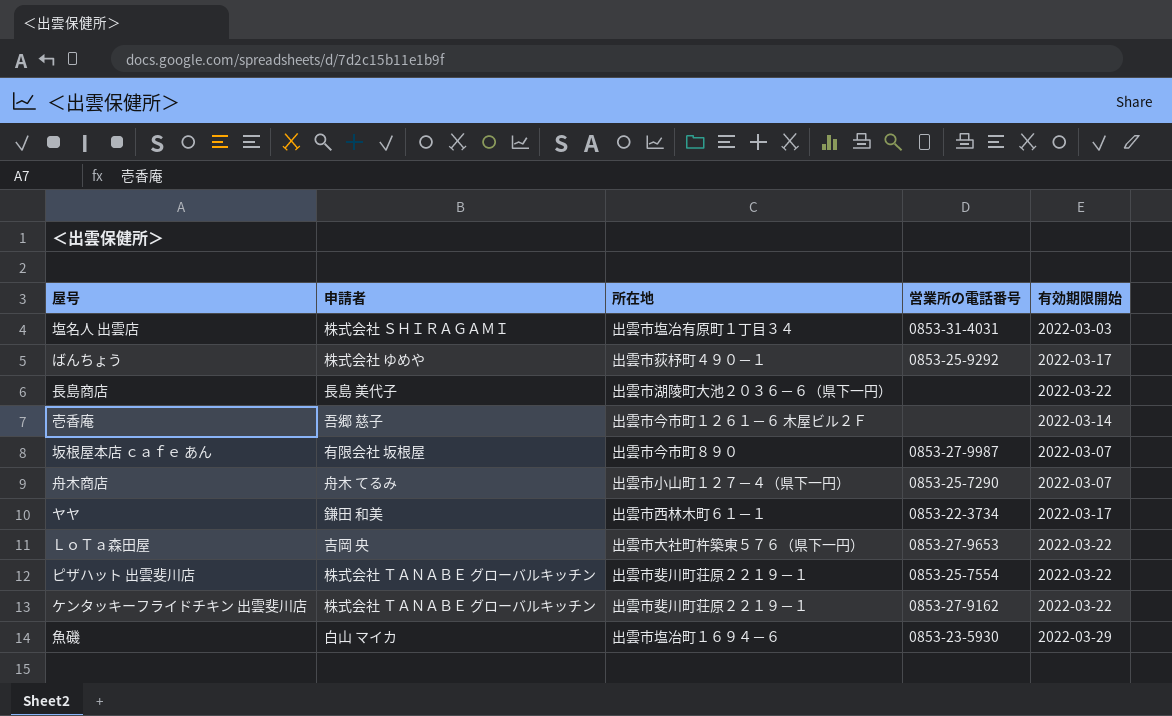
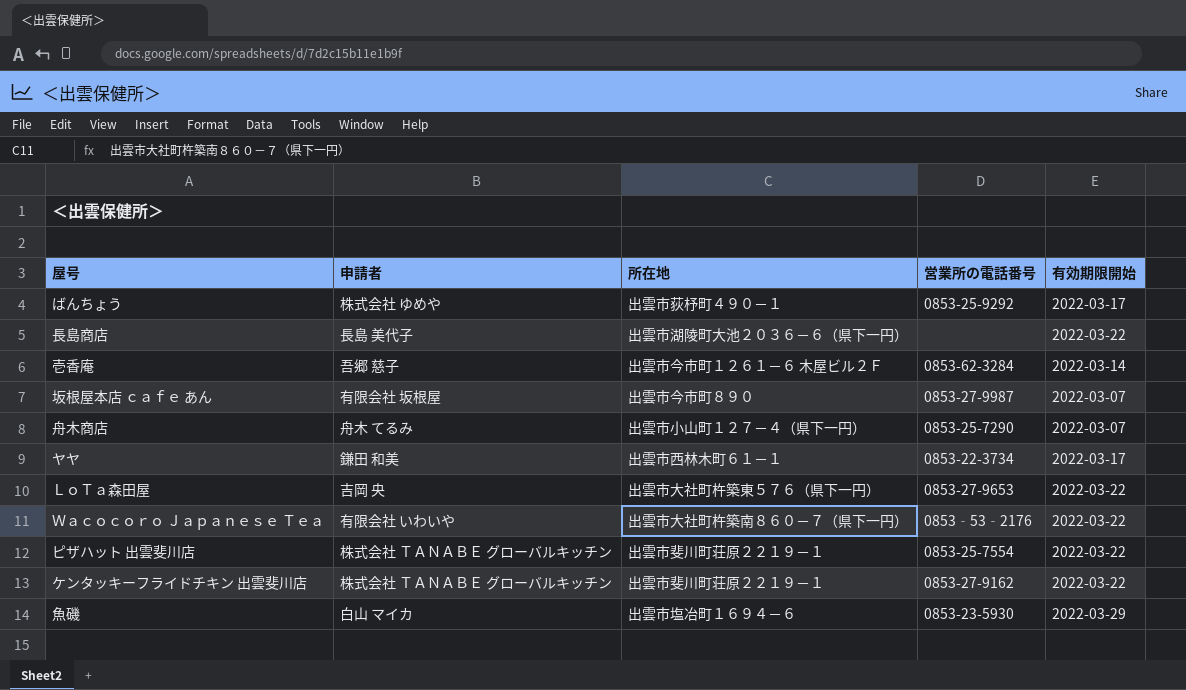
row 塩名人 出雲店: 株式会社 ＳＨＩＲＡＧＡＭＩ | 出雲市塩冶有原町１丁目３４ | 0853-31-4031 | 2022-03-03 -> none
壱香庵 | 営業所の電話番号: none -> 0853-62-3284
row Ｗａｃｏｃｏｒｏ Ｊａｐａｎｅｓｅ Ｔｅａ: none -> 有限会社 いわいや | 出雲市大社町杵築南８６０－７（県下一円） | 0853‐53‐2176 | 2022-03-22

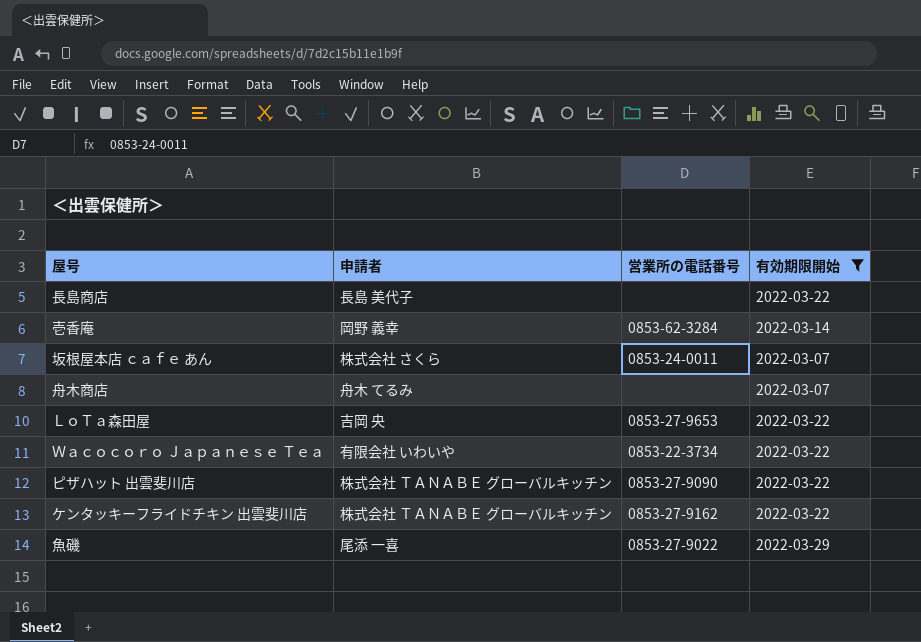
filter: none -> 有効期限開始 != 2022-03-17
column 所在地 | position: 3 -> none
壱香庵 | 申請者: 吾郷 慈子 -> 岡野 義幸
坂根屋本店 ｃａｆｅ あん | 申請者: 有限会社 坂根屋 -> 株式会社 さくら
坂根屋本店 ｃａｆｅ あん | 営業所の電話番号: 0853-27-9987 -> 0853-24-0011
舟木商店 | 営業所の電話番号: 0853-25-7290 -> none
Ｗａｃｏｃｏｒｏ Ｊａｐａｎｅｓｅ Ｔｅａ | 営業所の電話番号: 0853‐53‐2176 -> 0853-22-3734
ピザハット 出雲斐川店 | 営業所の電話番号: 0853-25-7554 -> 0853-27-9090
魚磯 | 申請者: 白山 マイカ -> 尾添 一喜
魚磯 | 営業所の電話番号: 0853-23-5930 -> 0853-27-9022

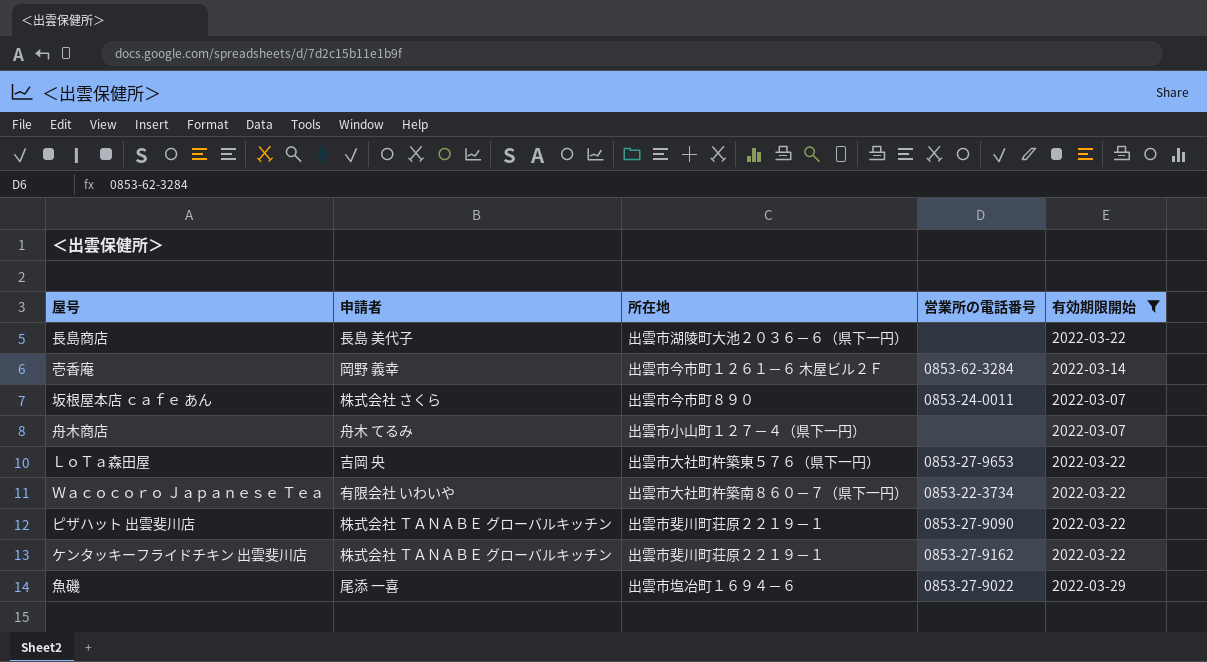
column 所在地 | position: none -> 3

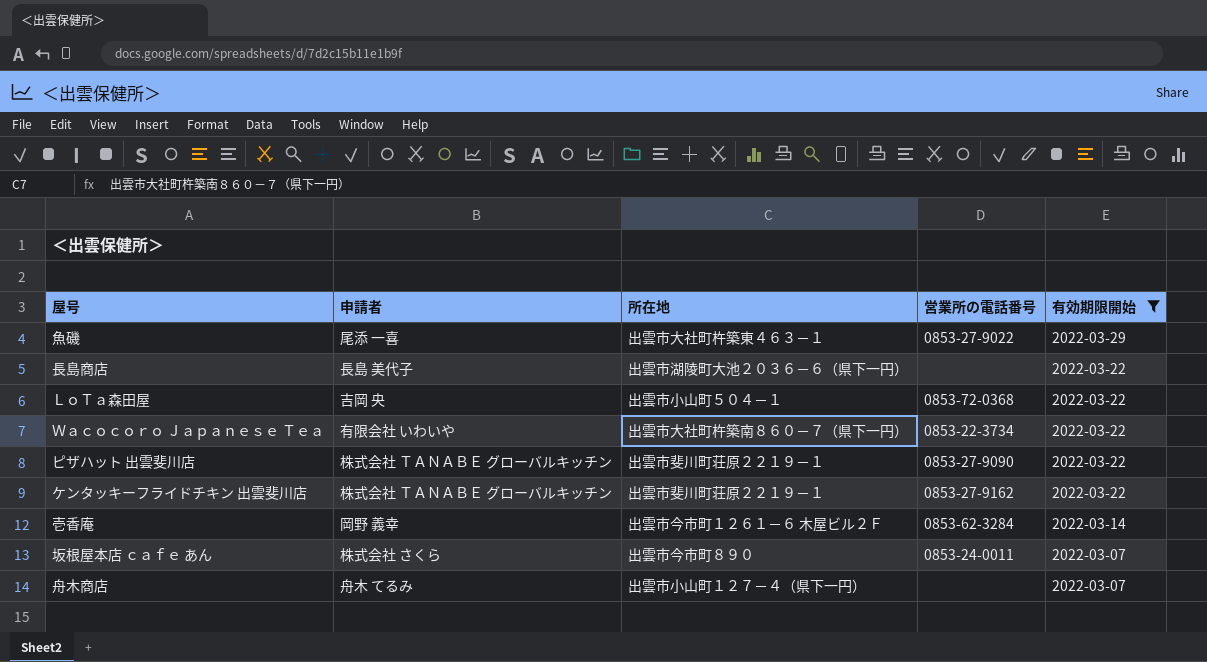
row order: none -> 有効期限開始 descending
魚磯 | 所在地: 出雲市塩冶町１６９４－６ -> 出雲市大社町杵築東４６３－１
ＬｏＴａ森田屋 | 所在地: 出雲市大社町杵築東５７６（県下一円） -> 出雲市小山町５０４－１
ＬｏＴａ森田屋 | 営業所の電話番号: 0853-27-9653 -> 0853-72-0368

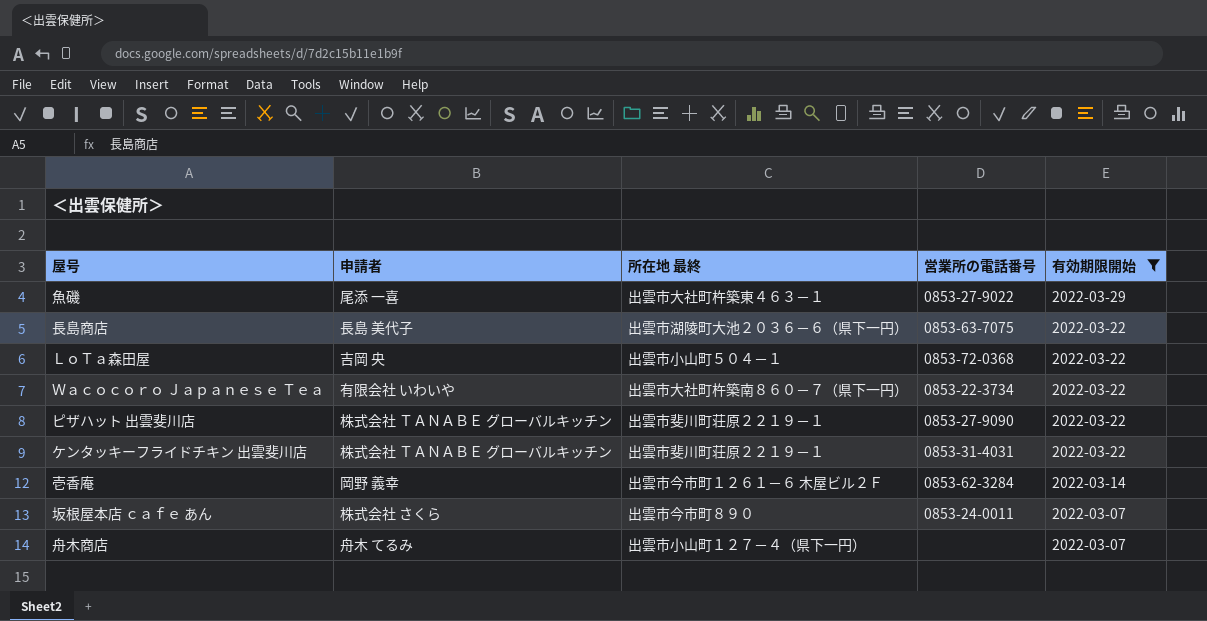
column name: 所在地 -> 所在地 最終
長島商店 | 営業所の電話番号: none -> 0853-63-7075
ケンタッキーフライドチキン 出雲斐川店 | 営業所の電話番号: 0853-27-9162 -> 0853-31-4031

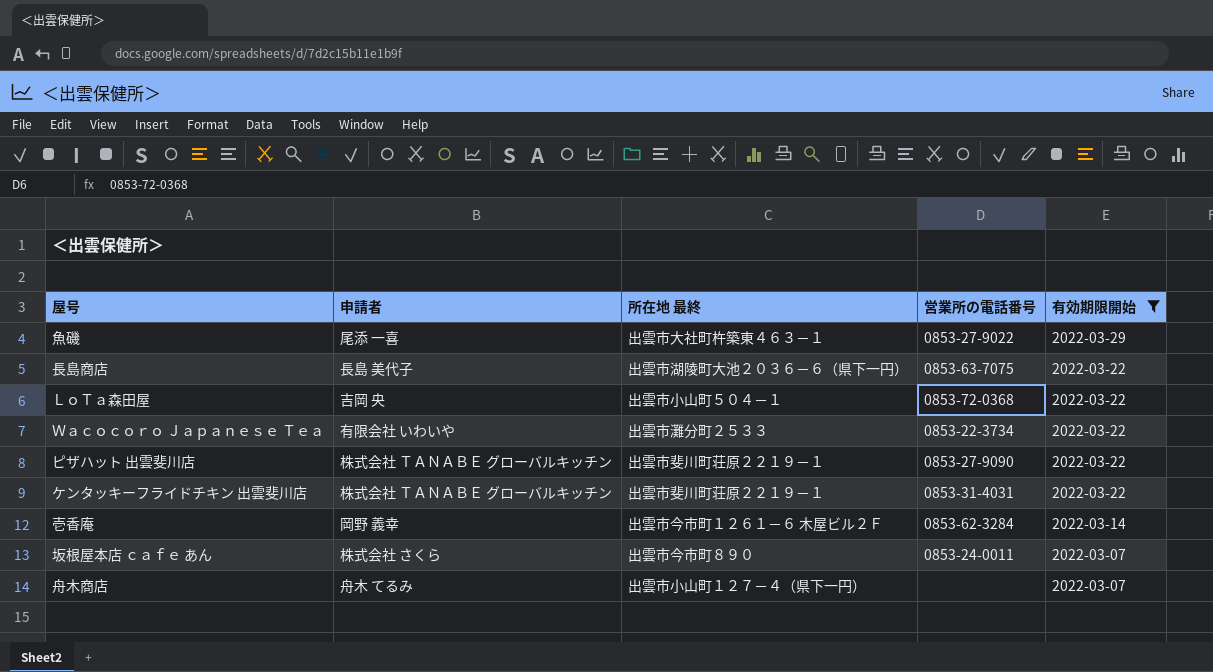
Ｗａｃｏｃｏｒｏ Ｊａｐａｎｅｓｅ Ｔｅａ | 所在地 最終: 出雲市大社町杵築南８６０－７（県下一円） -> 出雲市灘分町２５３３

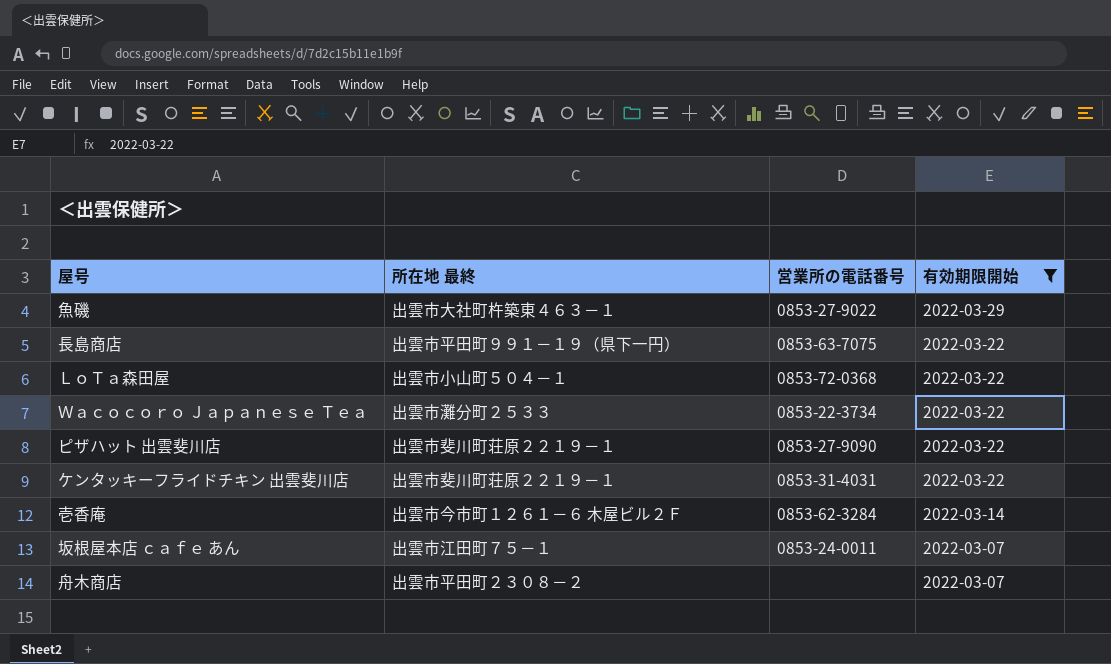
column 申請者 | position: 2 -> none
長島商店 | 所在地 最終: 出雲市湖陵町大池２０３６－６（県下一円） -> 出雲市平田町９９１－１９（県下一円）
坂根屋本店 ｃａｆｅ あん | 所在地 最終: 出雲市今市町８９０ -> 出雲市江田町７５－１
舟木商店 | 所在地 最終: 出雲市小山町１２７－４（県下一円） -> 出雲市平田町２３０８－２

